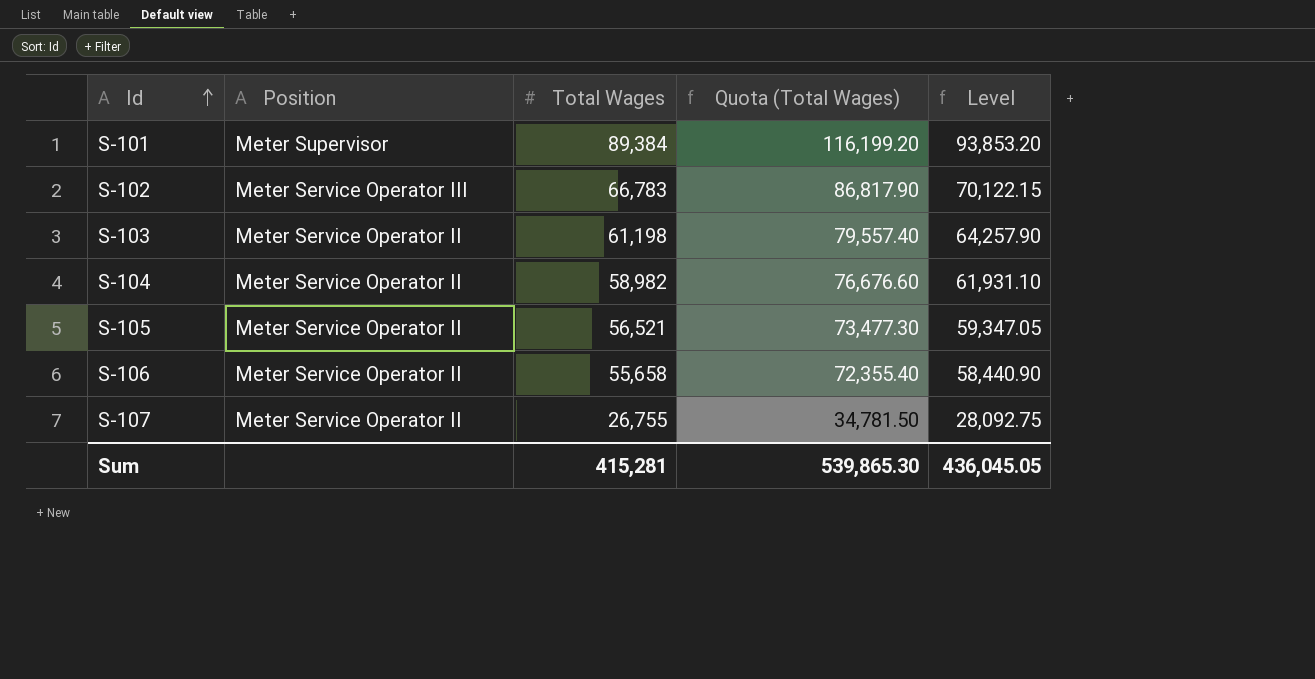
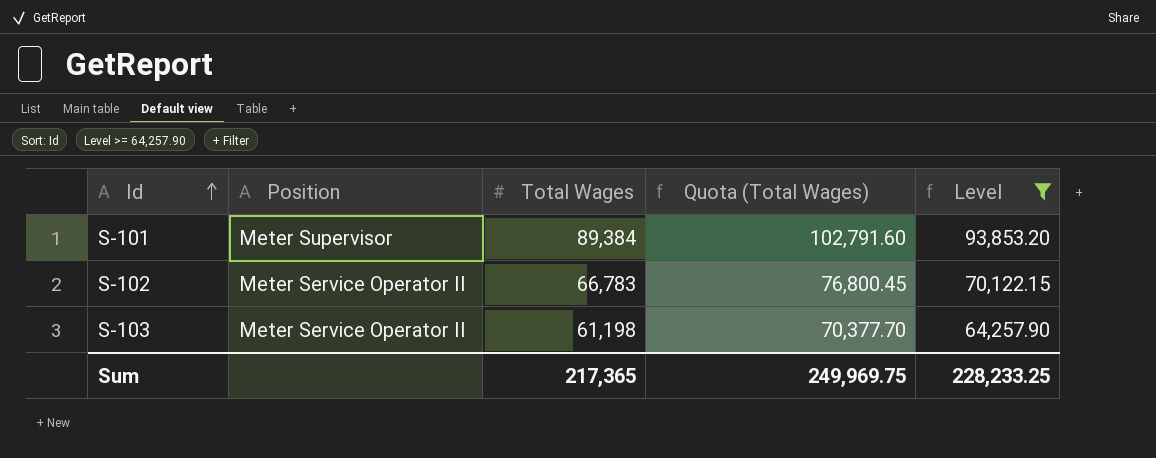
filter: none -> Level >= 64,257.90
column Quota (Total Wages) | formula: [Total Wages] * 1.3 -> [Total Wages] * 1.15
S-102 | Position: Meter Service Operator III -> Meter Service Operator II
Sum | Total Wages: 415,281 -> 217,365
Sum | Quota (Total Wages): 539,865.30 -> 249,969.75
Sum | Level: 436,045.05 -> 228,233.25

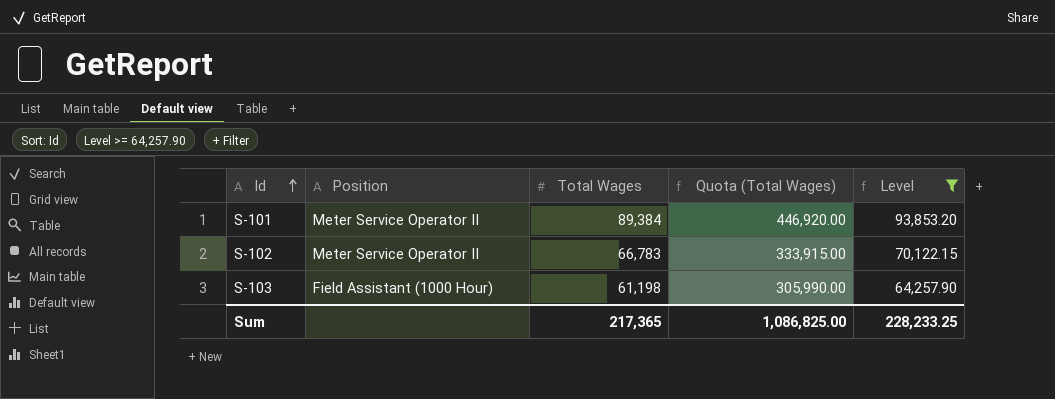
column Quota (Total Wages) | formula: [Total Wages] * 1.15 -> [Total Wages] * 5
S-101 | Position: Meter Supervisor -> Meter Service Operator II
S-103 | Position: Meter Service Operator II -> Field Assistant (1000 Hour)
Sum | Quota (Total Wages): 249,969.75 -> 1,086,825.00

